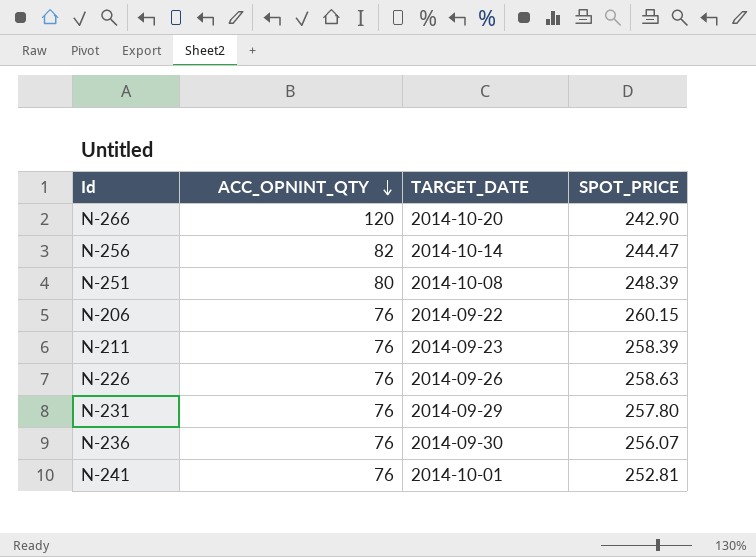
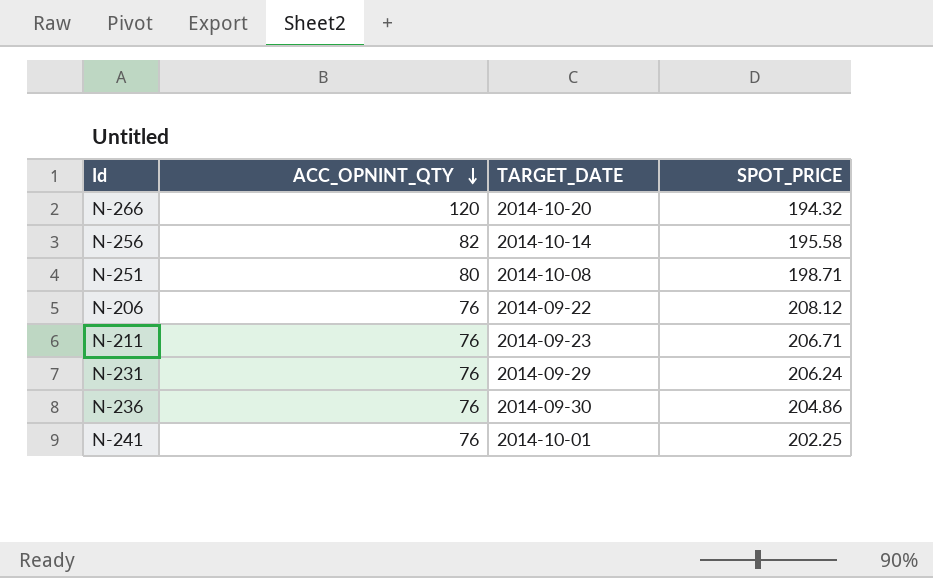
row N-226: 76 | 2014-09-26 | 258.63 -> none
N-266 | SPOT_PRICE: 242.90 -> 194.32
N-256 | SPOT_PRICE: 244.47 -> 195.58
N-251 | SPOT_PRICE: 248.39 -> 198.71
N-206 | SPOT_PRICE: 260.15 -> 208.12
N-211 | SPOT_PRICE: 258.39 -> 206.71
N-231 | SPOT_PRICE: 257.80 -> 206.24
N-236 | SPOT_PRICE: 256.07 -> 204.86
N-241 | SPOT_PRICE: 252.81 -> 202.25

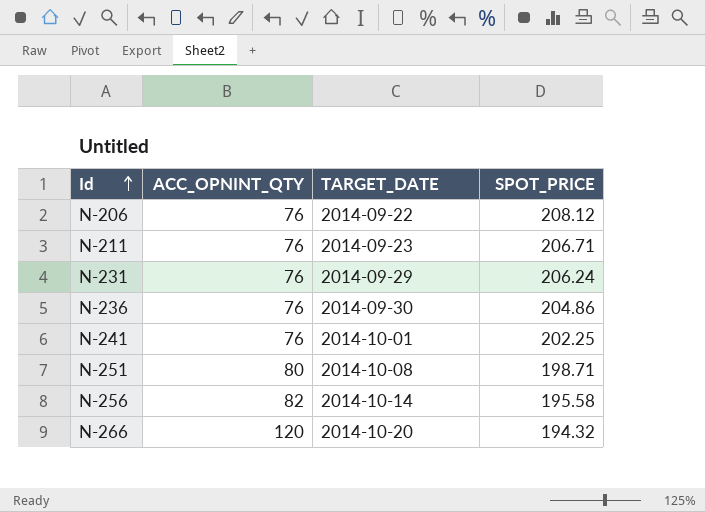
row order: ACC_OPNINT_QTY descending -> Id ascending

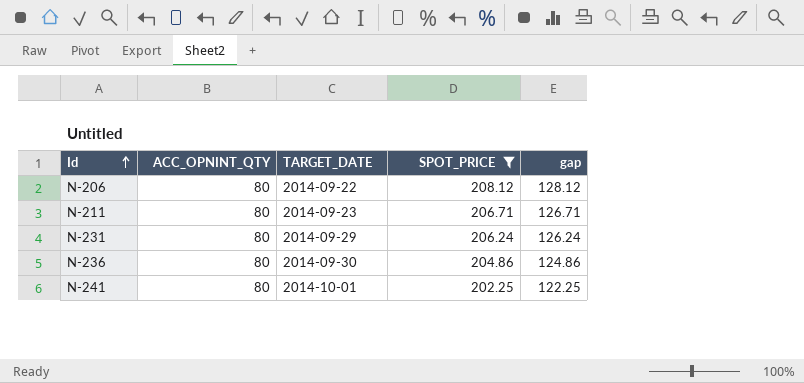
filter: none -> SPOT_PRICE >= 202.25
column gap | formula: none -> [SPOT_PRICE] - [ACC_OPNINT_QTY]
N-206 | ACC_OPNINT_QTY: 76 -> 80
N-211 | ACC_OPNINT_QTY: 76 -> 80
N-231 | ACC_OPNINT_QTY: 76 -> 80
N-236 | ACC_OPNINT_QTY: 76 -> 80
N-241 | ACC_OPNINT_QTY: 76 -> 80

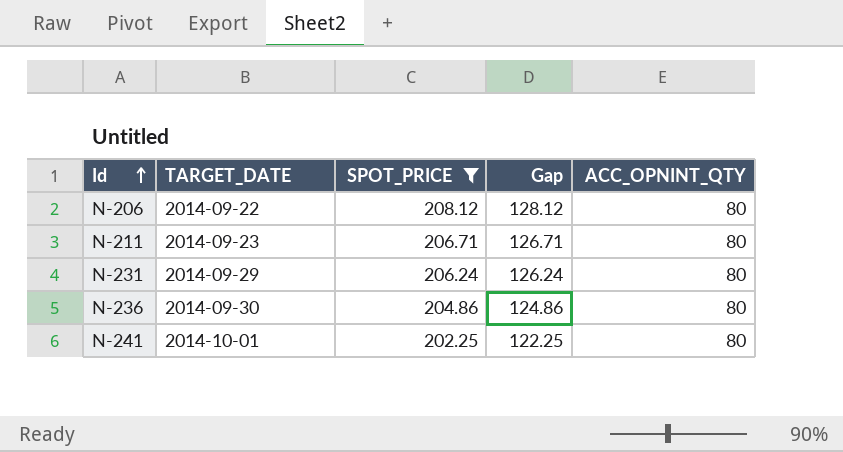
column name: gap -> Gap
column ACC_OPNINT_QTY | position: 2 -> 5

